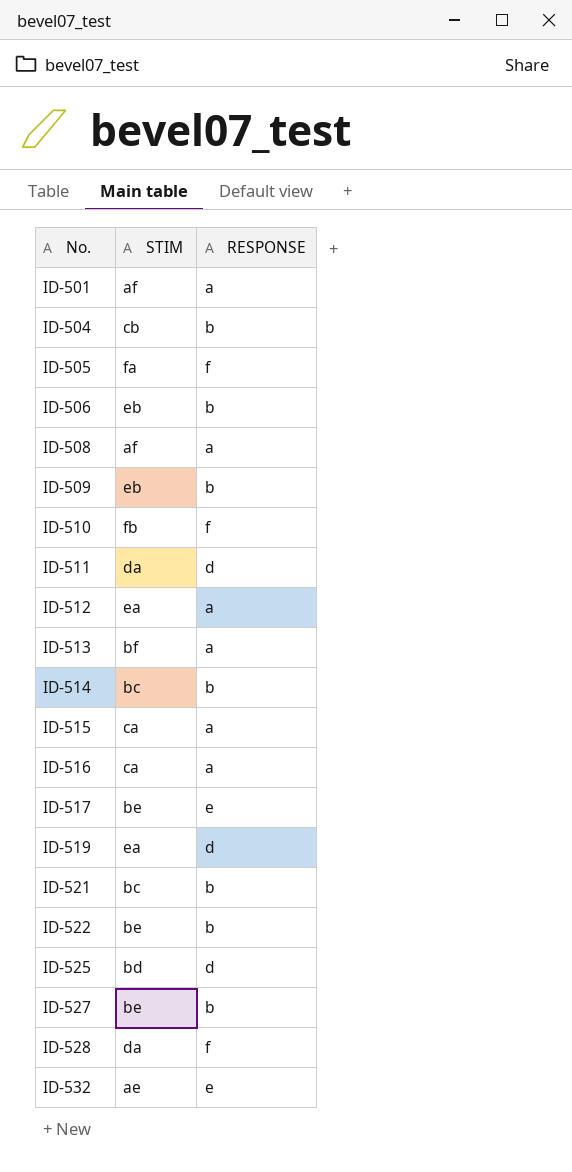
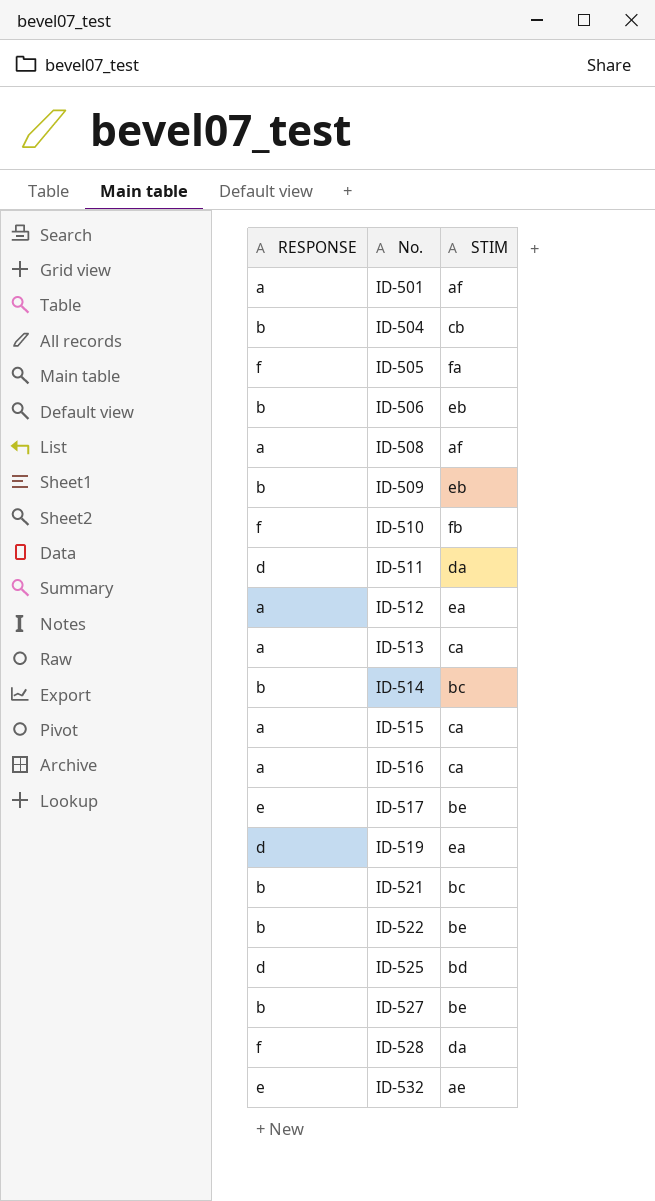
column RESPONSE | position: 3 -> 1
ID-513 | STIM: bf -> ca

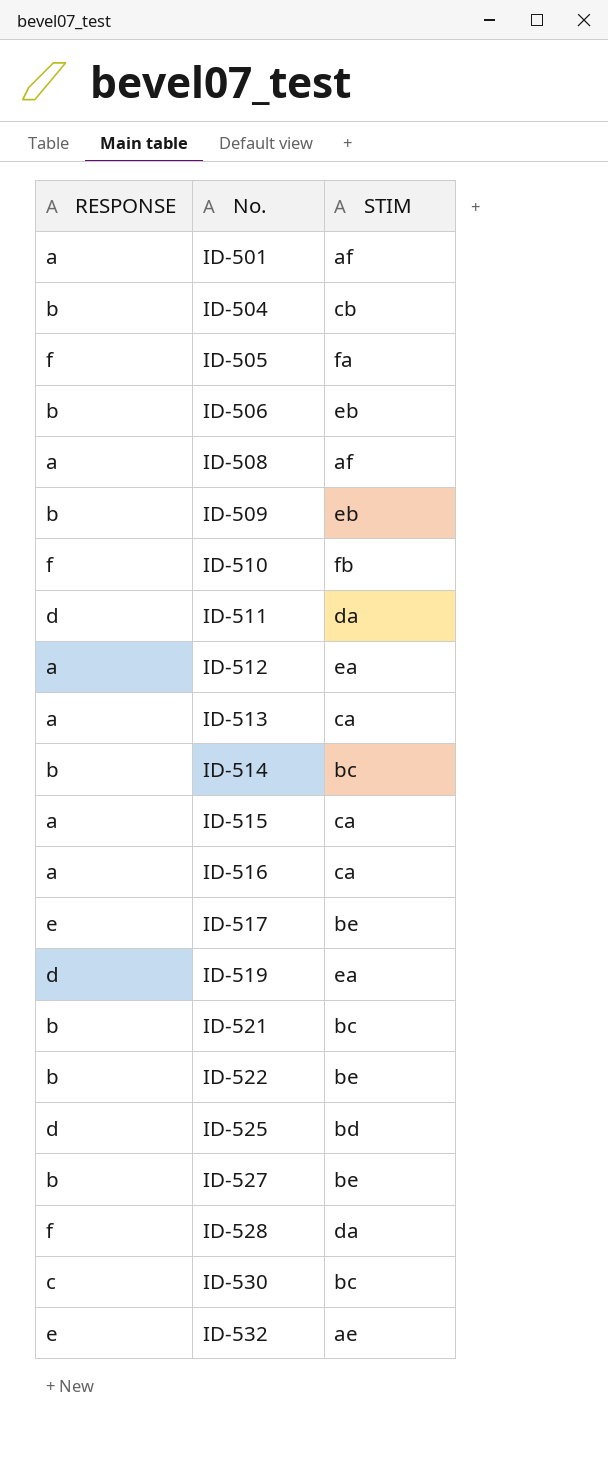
row ID-530: none -> c | bc

